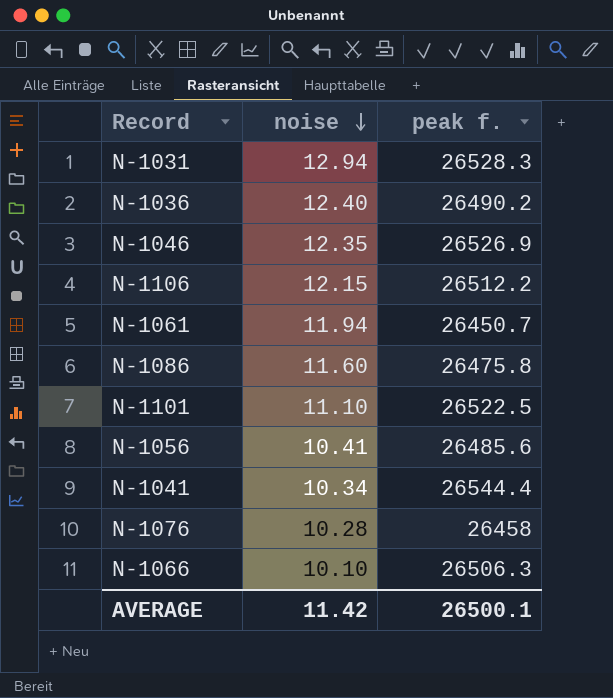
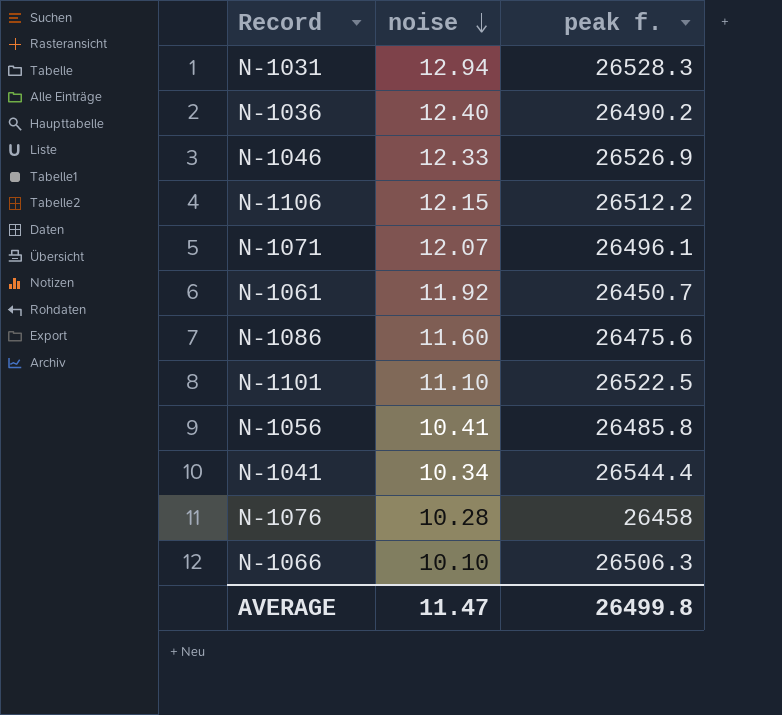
N-1046 | noise: 12.35 -> 12.33
row N-1071: none -> 12.07 | 26496.1
N-1061 | noise: 11.94 -> 11.92
N-1086 | peak f.: 26475.8 -> 26475.6
N-1056 | peak f.: 26485.6 -> 26485.8
AVERAGE | noise: 11.42 -> 11.47
AVERAGE | peak f.: 26500.1 -> 26499.8

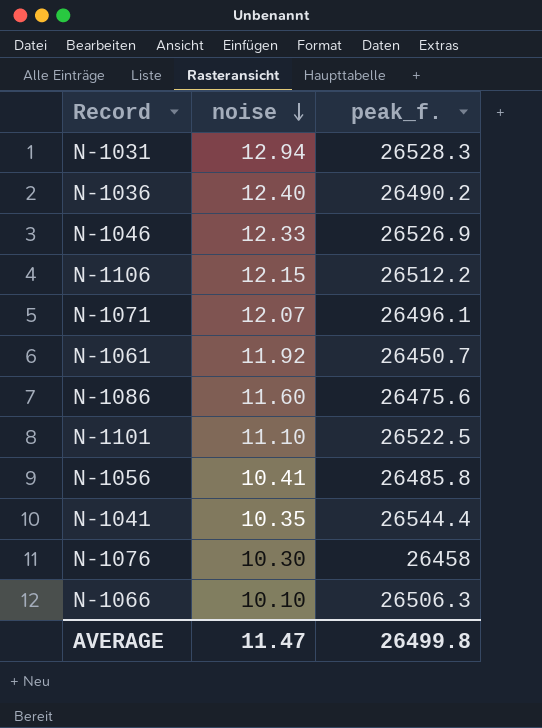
column name: peak f. -> peak_f.
N-1041 | noise: 10.34 -> 10.35
N-1076 | noise: 10.28 -> 10.30

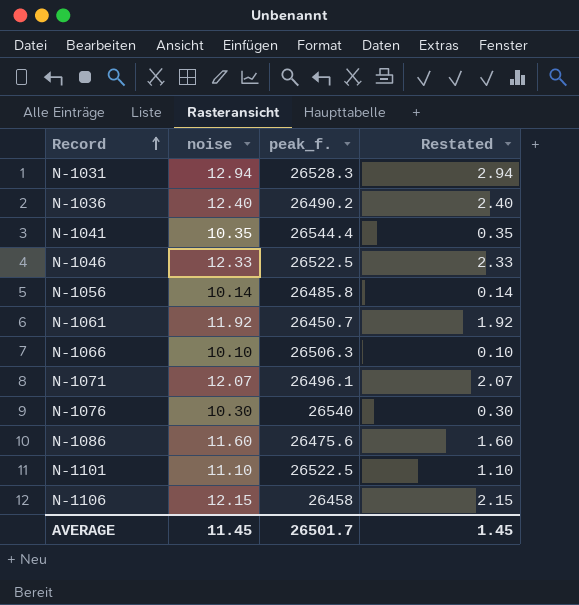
row order: noise descending -> Record ascending
column Restated | formula: none -> [noise] - 10
N-1046 | peak_f.: 26526.9 -> 26522.5
N-1056 | noise: 10.41 -> 10.14
N-1076 | peak_f.: 26458 -> 26540
N-1106 | peak_f.: 26512.2 -> 26458
AVERAGE | noise: 11.47 -> 11.45
AVERAGE | peak_f.: 26499.8 -> 26501.7

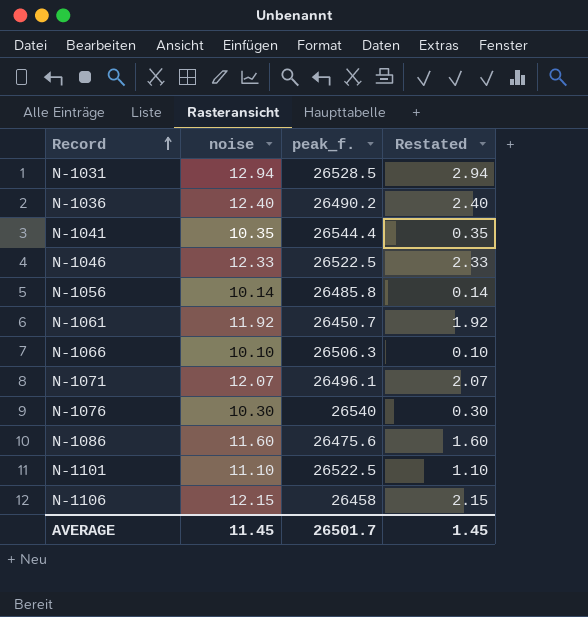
N-1031 | peak_f.: 26528.3 -> 26528.5

